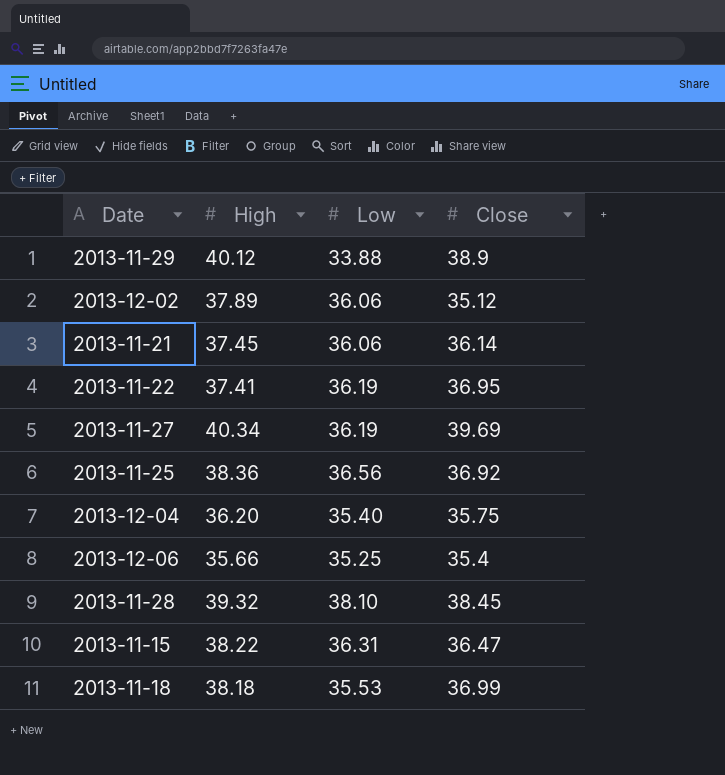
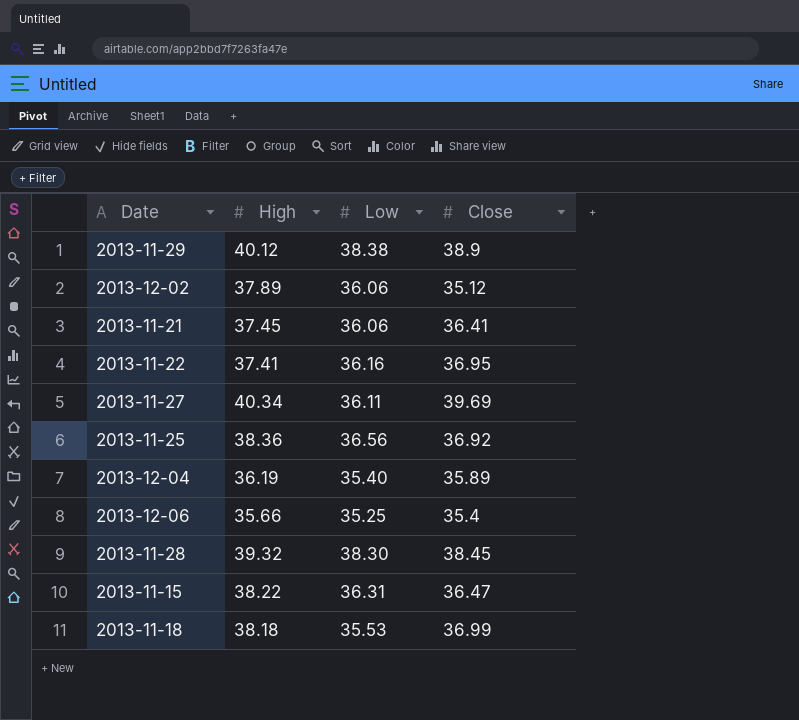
2013-11-29 | Low: 33.88 -> 38.38
2013-11-21 | Close: 36.14 -> 36.41
2013-11-22 | Low: 36.19 -> 36.16
2013-11-27 | Low: 36.19 -> 36.11
2013-12-04 | High: 36.20 -> 36.19
2013-12-04 | Close: 35.75 -> 35.89
2013-11-28 | Low: 38.10 -> 38.30

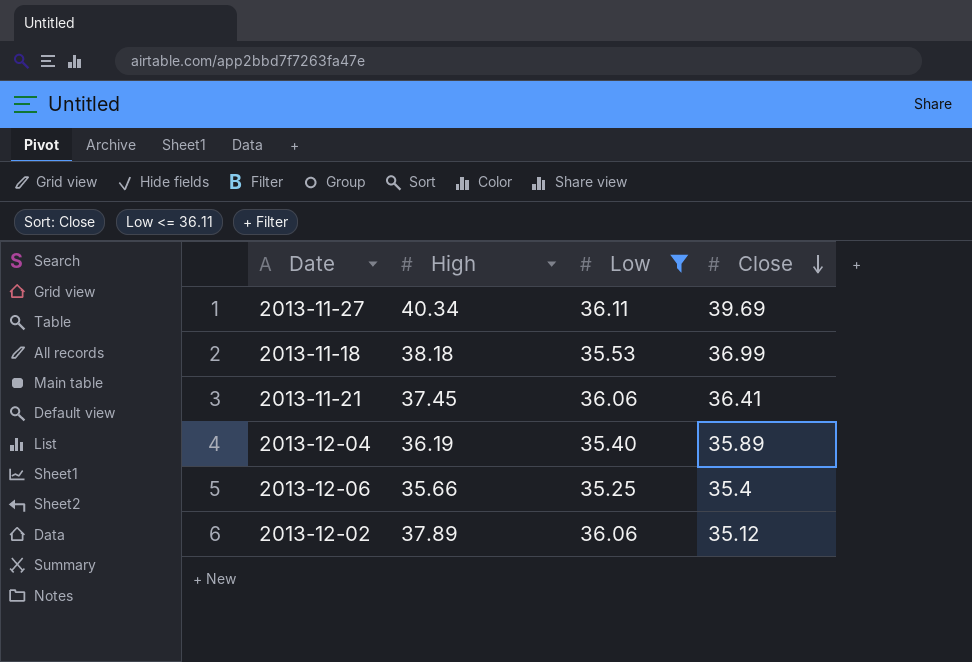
filter: none -> Low <= 36.11
row order: none -> Close descending

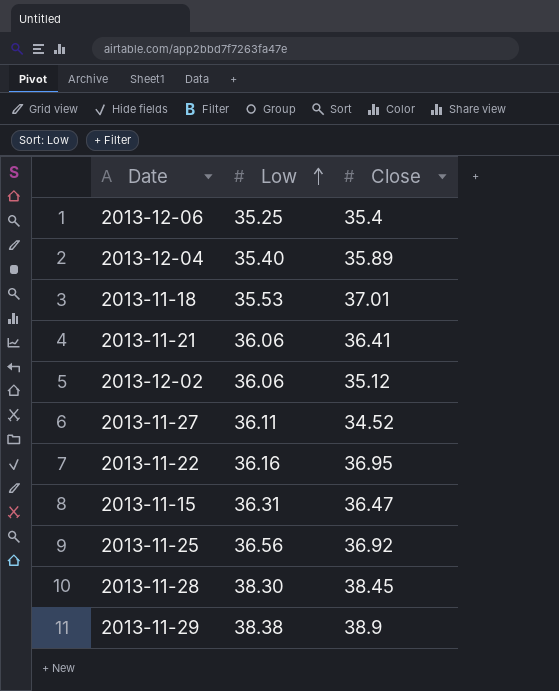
filter: Low <= 36.11 -> none
row order: Close descending -> Low ascending
column High | position: 2 -> none
2013-11-18 | Close: 36.99 -> 37.01
2013-11-27 | Close: 39.69 -> 34.52

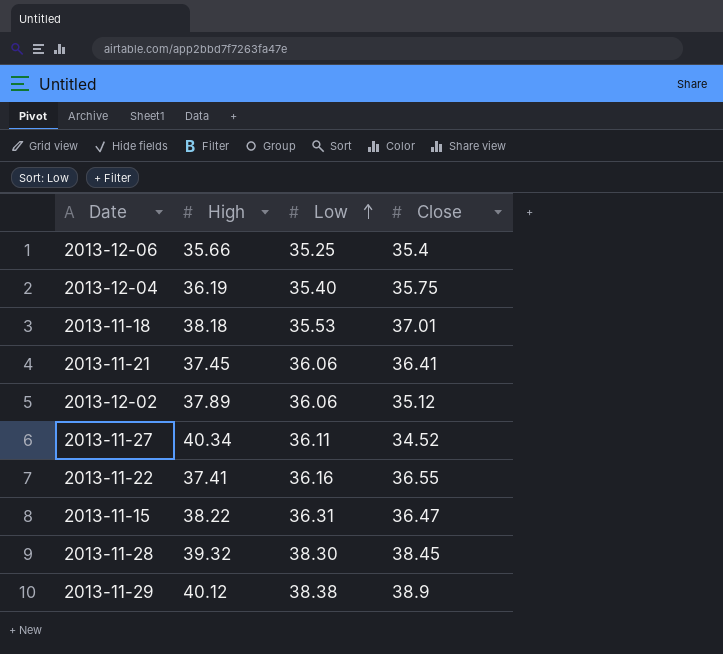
column High | position: none -> 2
row 2013-11-25: 36.56 | 36.92 -> none
2013-12-04 | Close: 35.89 -> 35.75
2013-11-22 | Close: 36.95 -> 36.55

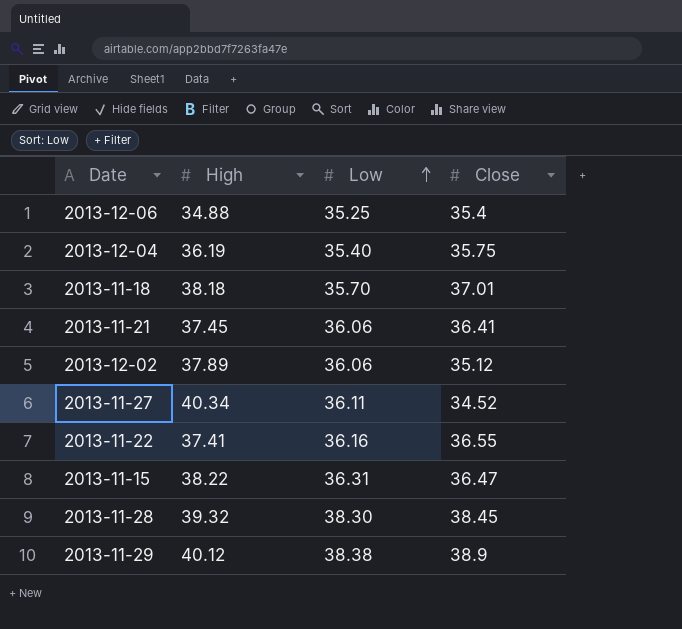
2013-12-06 | High: 35.66 -> 34.88
2013-11-18 | Low: 35.53 -> 35.70

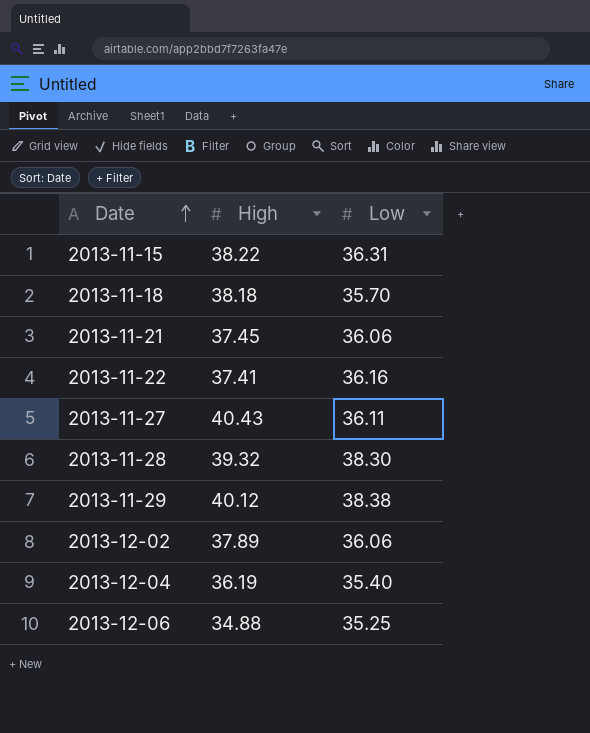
row order: Low ascending -> Date ascending
column Close | position: 4 -> none
2013-11-27 | High: 40.34 -> 40.43

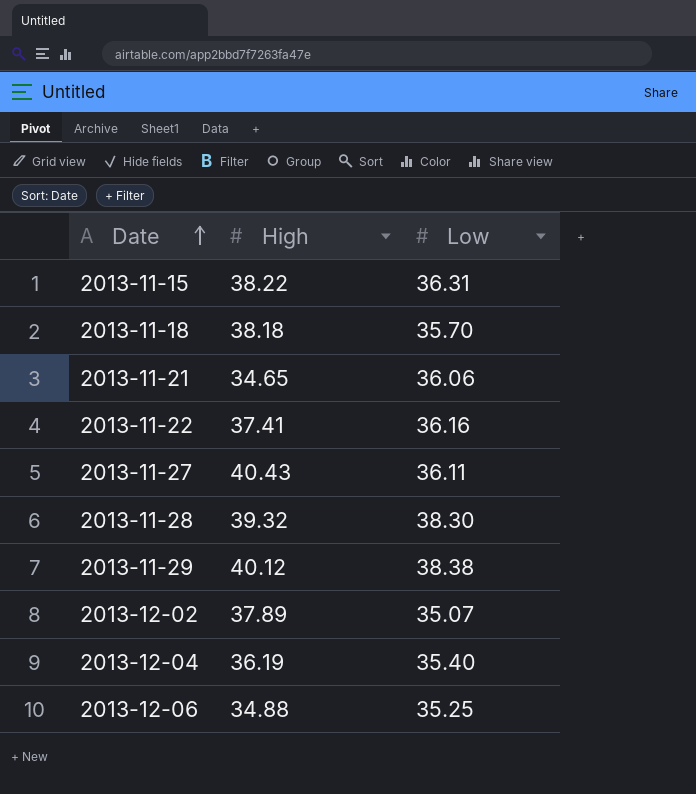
2013-11-21 | High: 37.45 -> 34.65
2013-12-02 | Low: 36.06 -> 35.07

